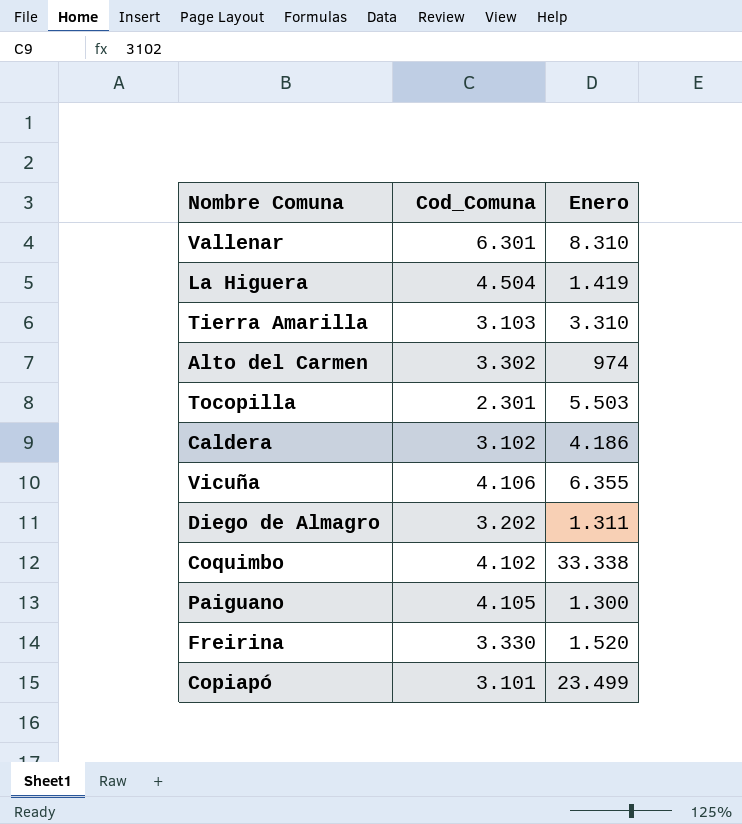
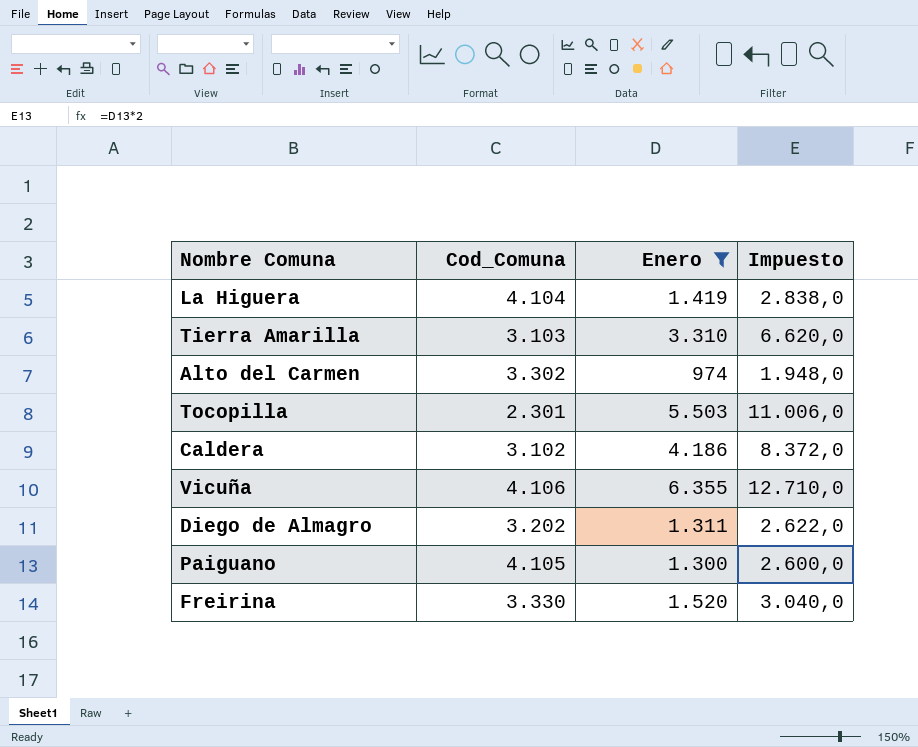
filter: none -> Enero <= 6.355
column Impuesto | formula: none -> [Enero] * 2
La Higuera | Cod_Comuna: 4.504 -> 4.104

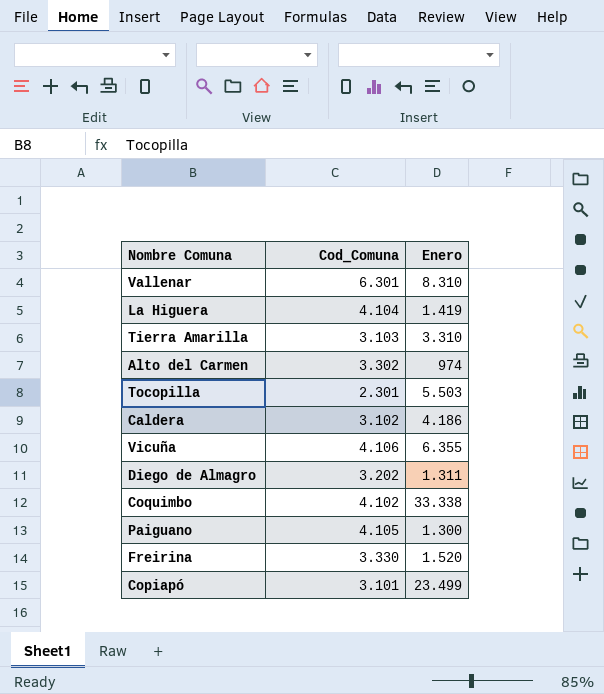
filter: Enero <= 6.355 -> none
column Impuesto | formula: [Enero] * 2 -> none

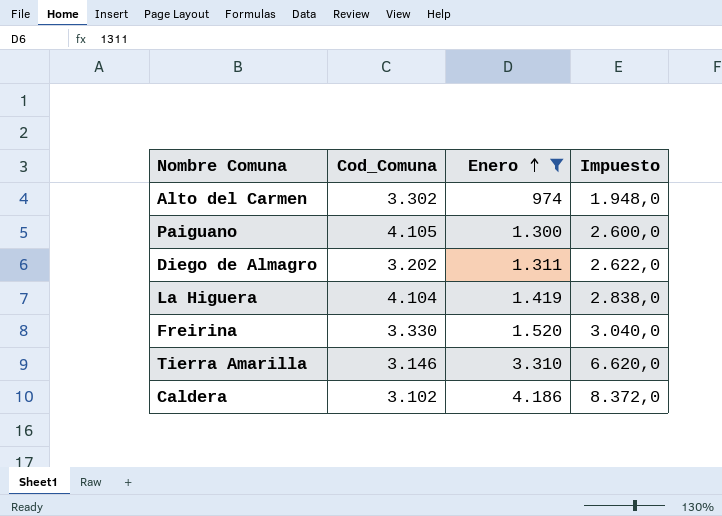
filter: none -> Enero <= 4.186
row order: none -> Enero ascending
column Impuesto | formula: none -> [Enero] * 2
Tierra Amarilla | Cod_Comuna: 3.103 -> 3.146

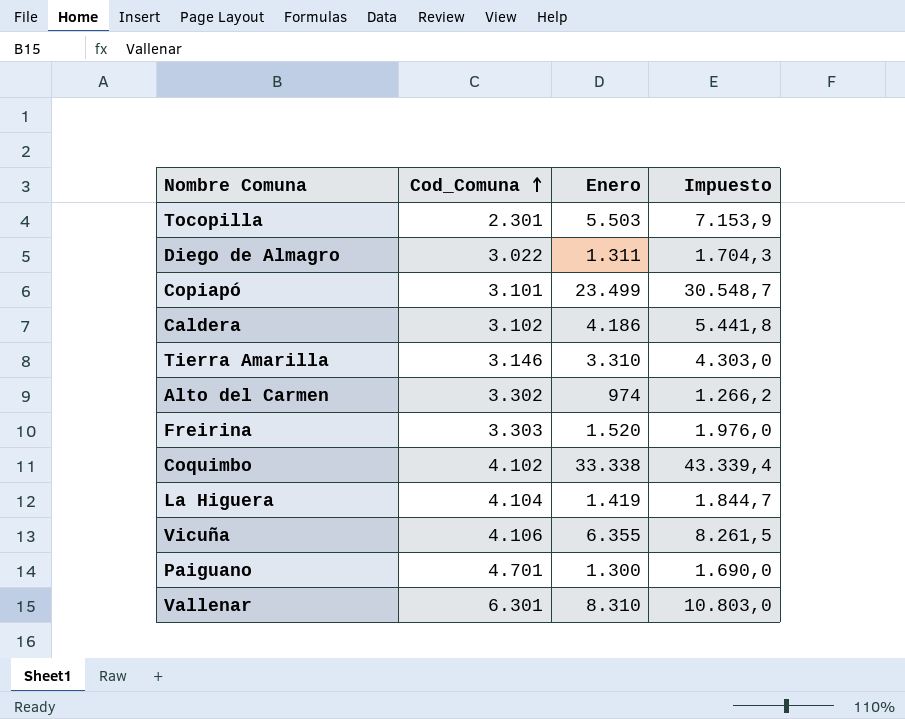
filter: Enero <= 4.186 -> none
row order: Enero ascending -> Cod_Comuna ascending
column Impuesto | formula: [Enero] * 2 -> [Enero] * 1,3
Diego de Almagro | Cod_Comuna: 3.202 -> 3.022
Freirina | Cod_Comuna: 3.330 -> 3.303
Paiguano | Cod_Comuna: 4.105 -> 4.701

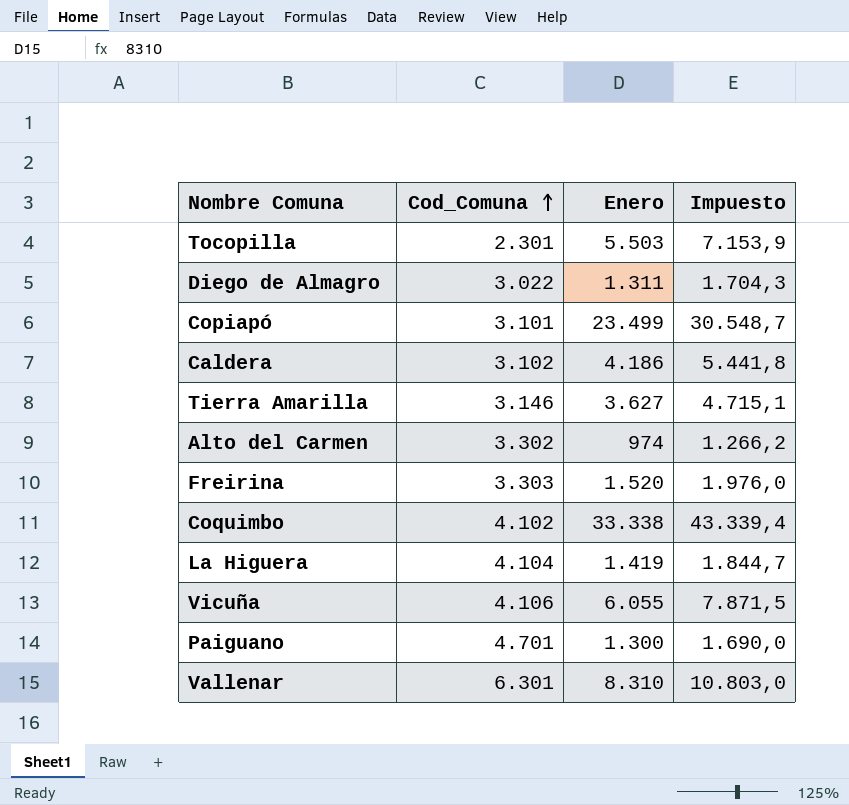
Tierra Amarilla | Enero: 3.310 -> 3.627
Tierra Amarilla | Impuesto: 4.303,0 -> 4.715,1
Vicuña | Enero: 6.355 -> 6.055
Vicuña | Impuesto: 8.261,5 -> 7.871,5

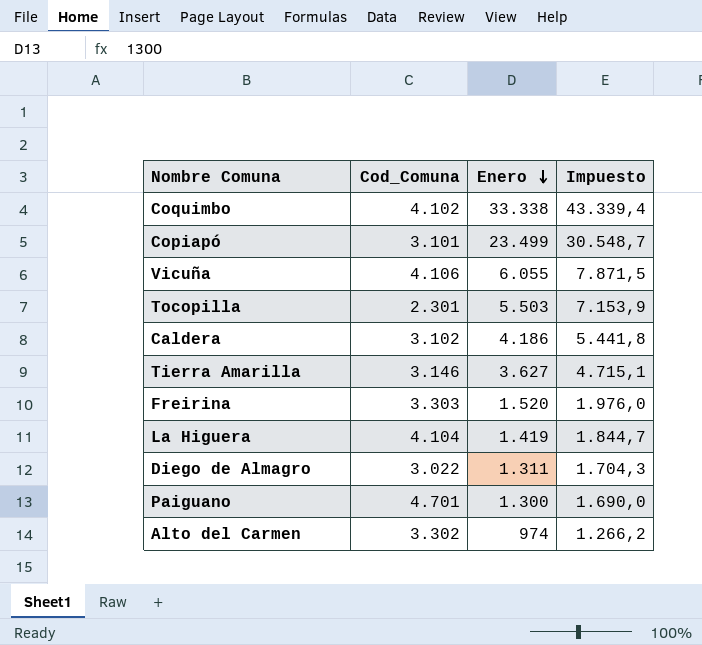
row order: Cod_Comuna ascending -> Enero descending
row Vallenar: 6.301 | 8.310 | 10.803,0 -> none

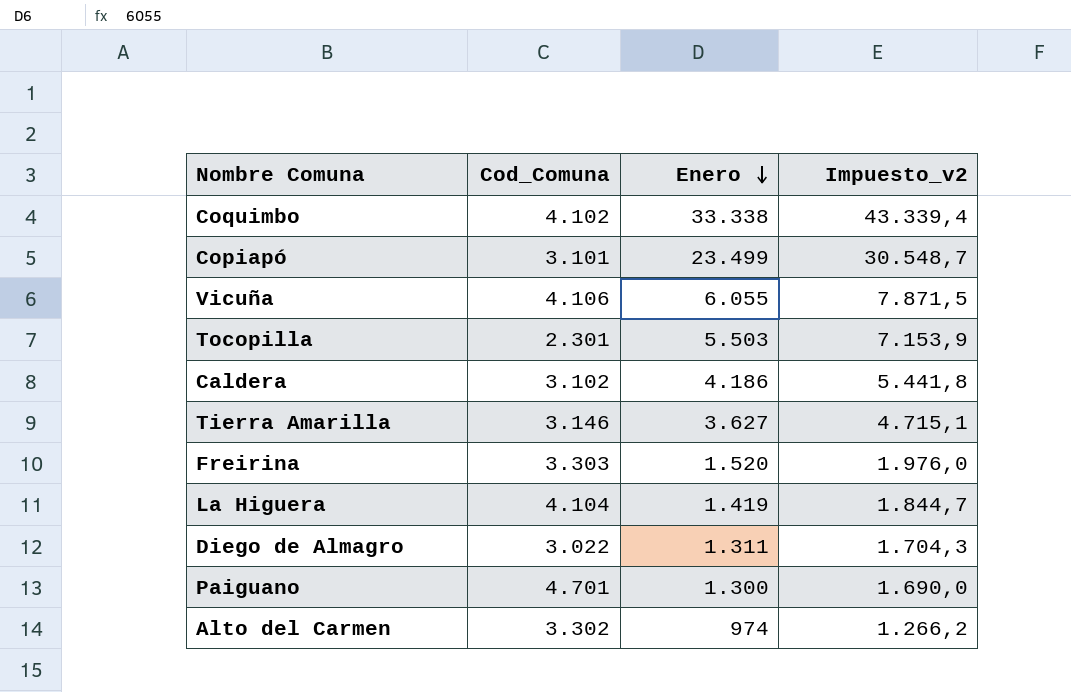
column name: Impuesto -> Impuesto_v2

